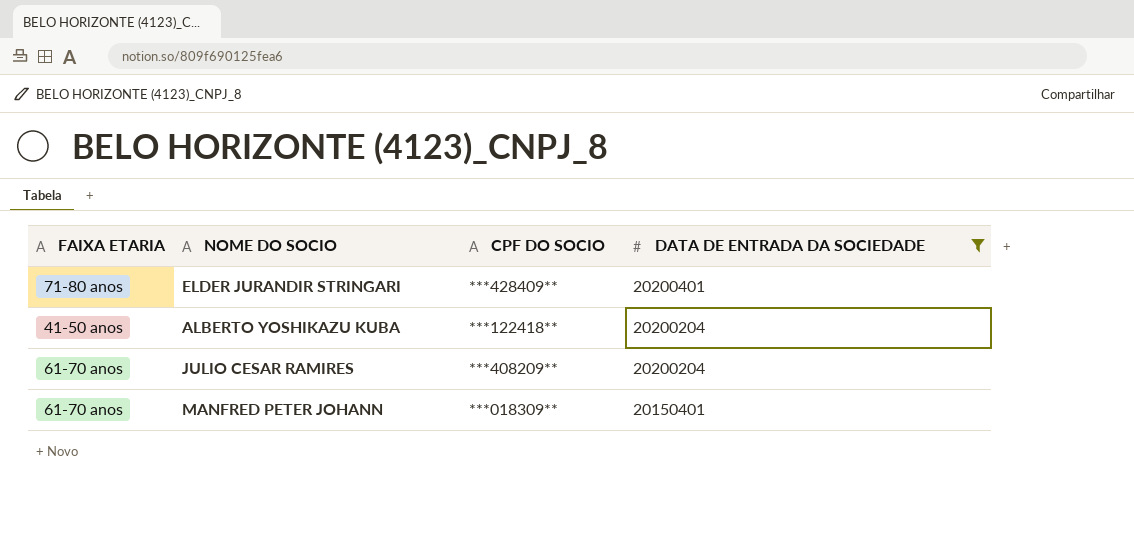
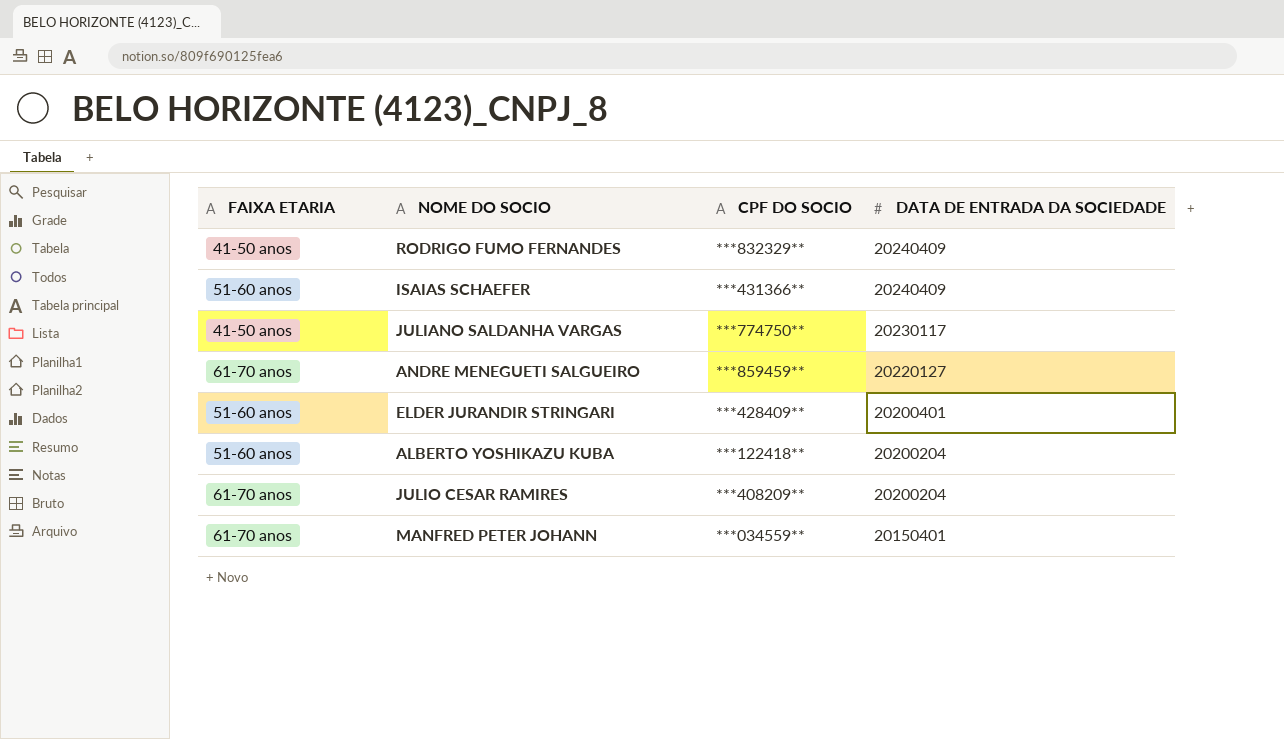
filter: DATA DE ENTRADA DA SOCIEDADE <= 20200401 -> none
ELDER JURANDIR STRINGARI | FAIXA ETARIA: 71-80 anos -> 51-60 anos
ALBERTO YOSHIKAZU KUBA | FAIXA ETARIA: 41-50 anos -> 51-60 anos
MANFRED PETER JOHANN | CPF DO SOCIO: ***018309** -> ***034559**

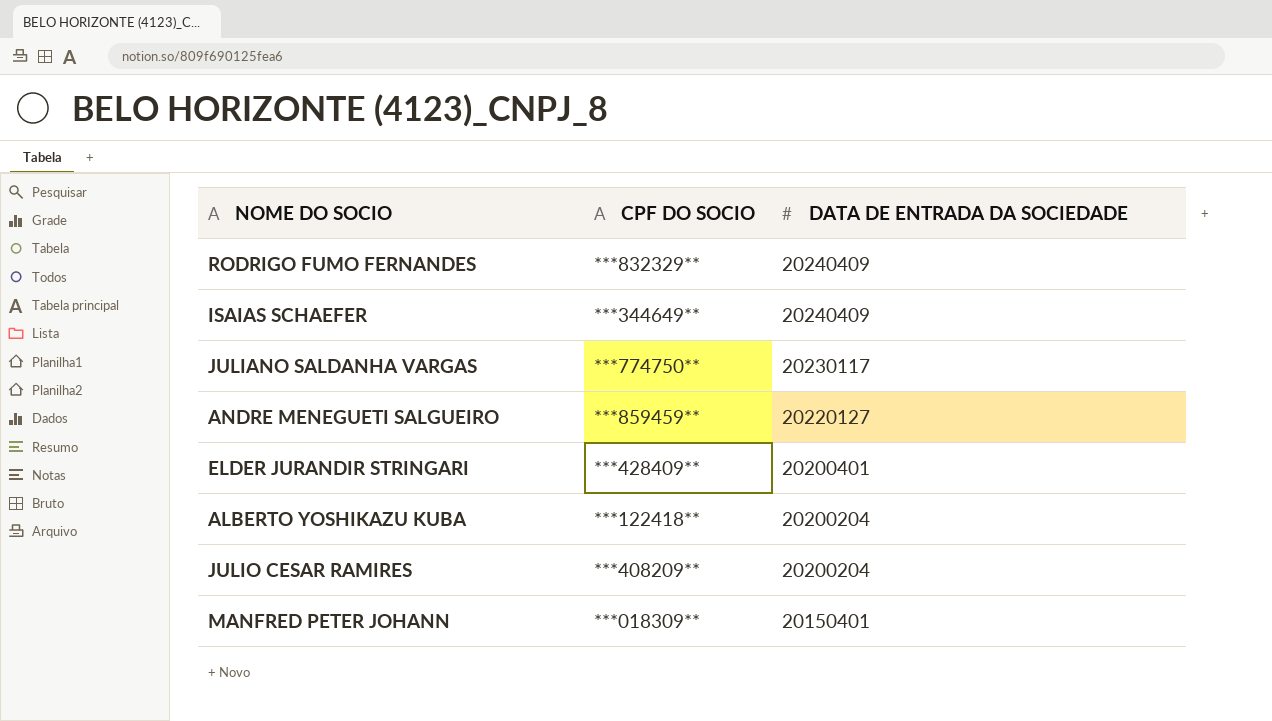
column FAIXA ETARIA | position: 1 -> none
ISAIAS SCHAEFER | CPF DO SOCIO: ***431366** -> ***344649**
MANFRED PETER JOHANN | CPF DO SOCIO: ***034559** -> ***018309**

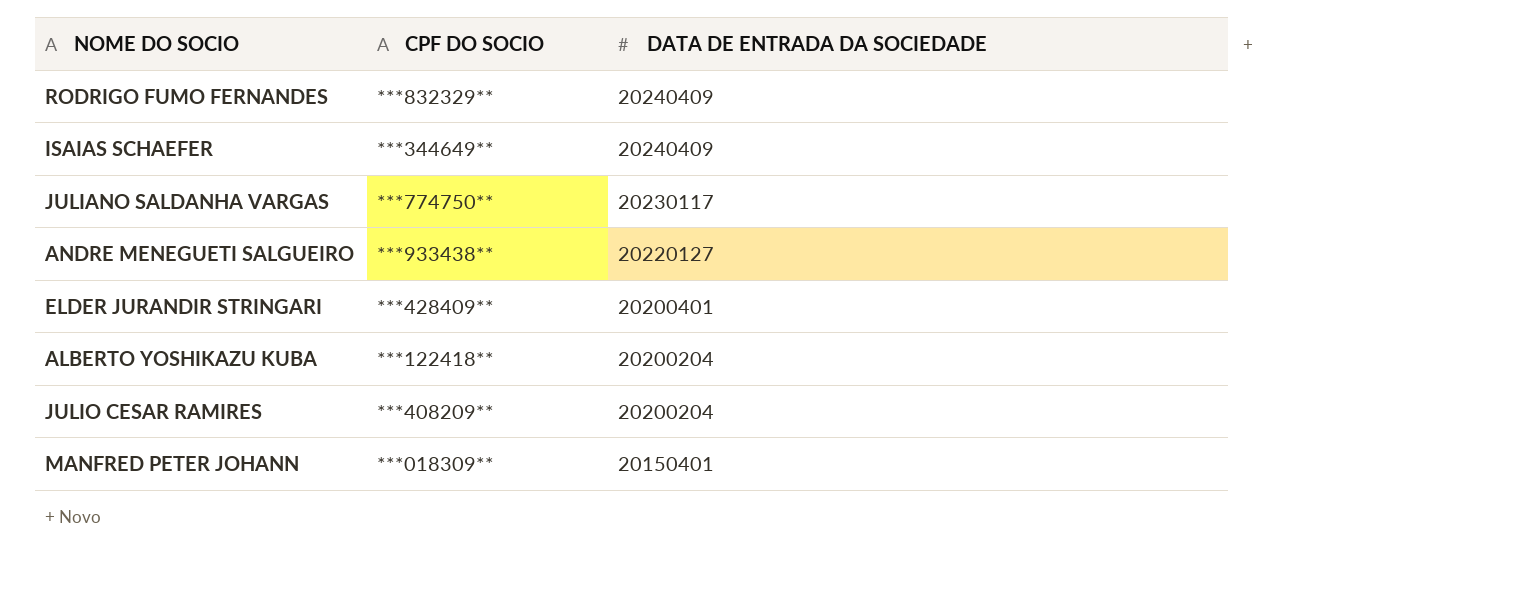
ANDRE MENEGUETI SALGUEIRO | CPF DO SOCIO: ***859459** -> ***933438**

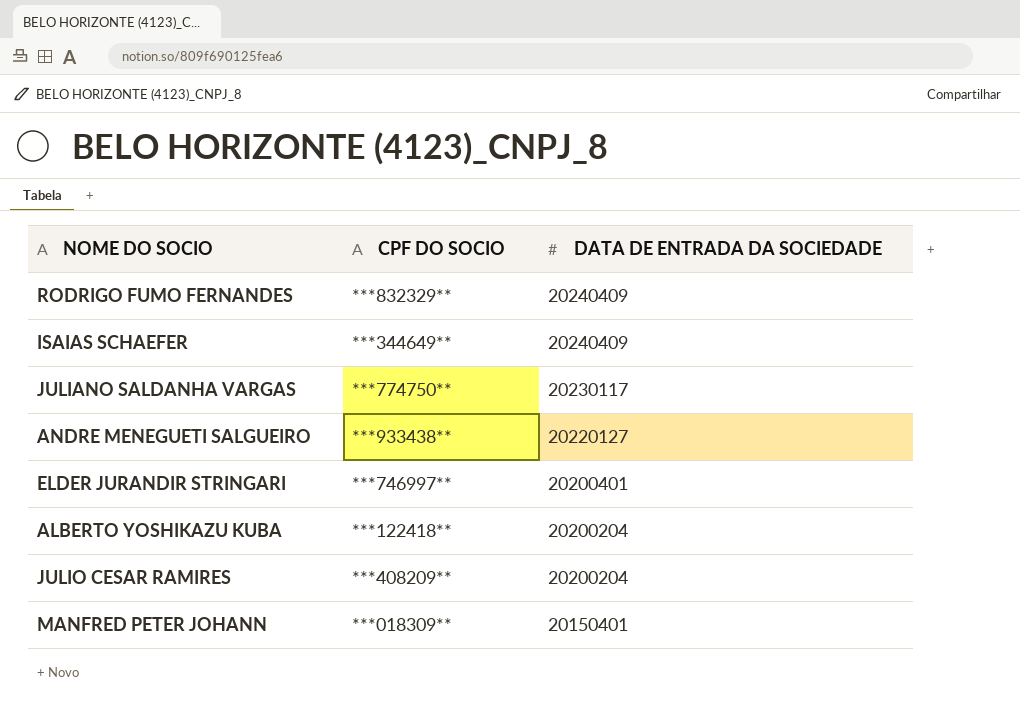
ELDER JURANDIR STRINGARI | CPF DO SOCIO: ***428409** -> ***746997**

